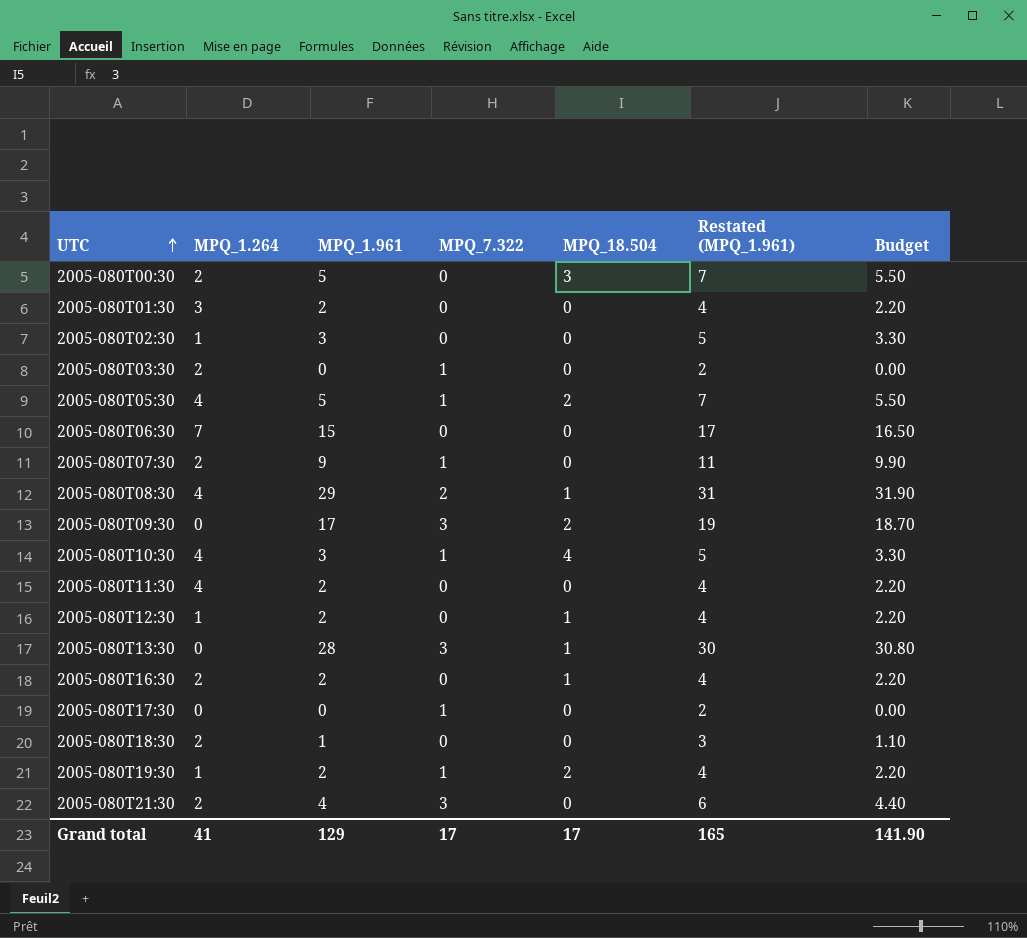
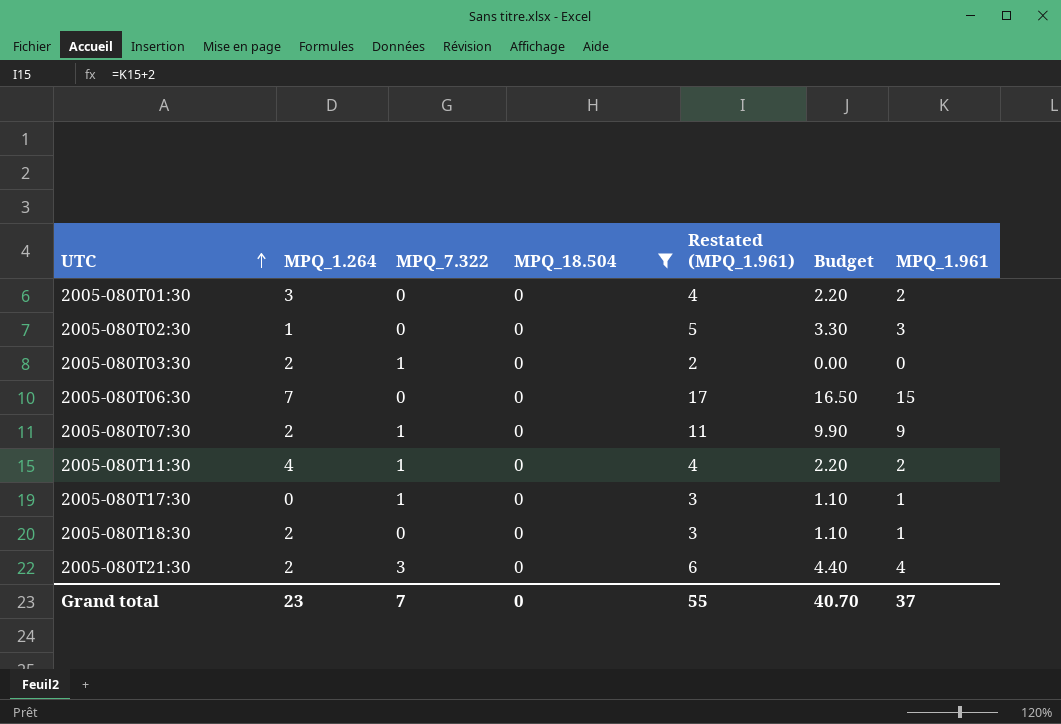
filter: none -> MPQ_18.504 = 0
column MPQ_1.961 | position: 3 -> 7
2005-080T11:30 | MPQ_7.322: 0 -> 1
2005-080T17:30 | Restated (MPQ_1.961): 2 -> 3
2005-080T17:30 | Budget: 0.00 -> 1.10
2005-080T17:30 | MPQ_1.961: 0 -> 1
Grand total | MPQ_1.264: 41 -> 23
Grand total | MPQ_7.322: 17 -> 7
Grand total | MPQ_18.504: 17 -> 0
Grand total | Restated (MPQ_1.961): 165 -> 55
Grand total | Budget: 141.90 -> 40.70
Grand total | MPQ_1.961: 129 -> 37

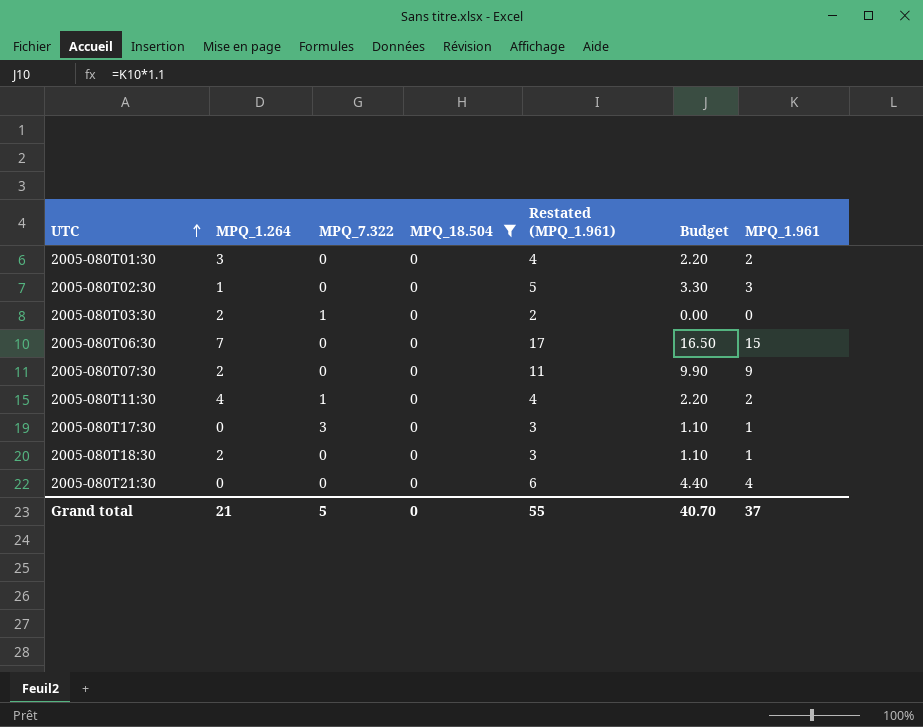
2005-080T07:30 | MPQ_7.322: 1 -> 0
2005-080T17:30 | MPQ_7.322: 1 -> 3
2005-080T21:30 | MPQ_1.264: 2 -> 0
2005-080T21:30 | MPQ_7.322: 3 -> 0
Grand total | MPQ_1.264: 23 -> 21
Grand total | MPQ_7.322: 7 -> 5

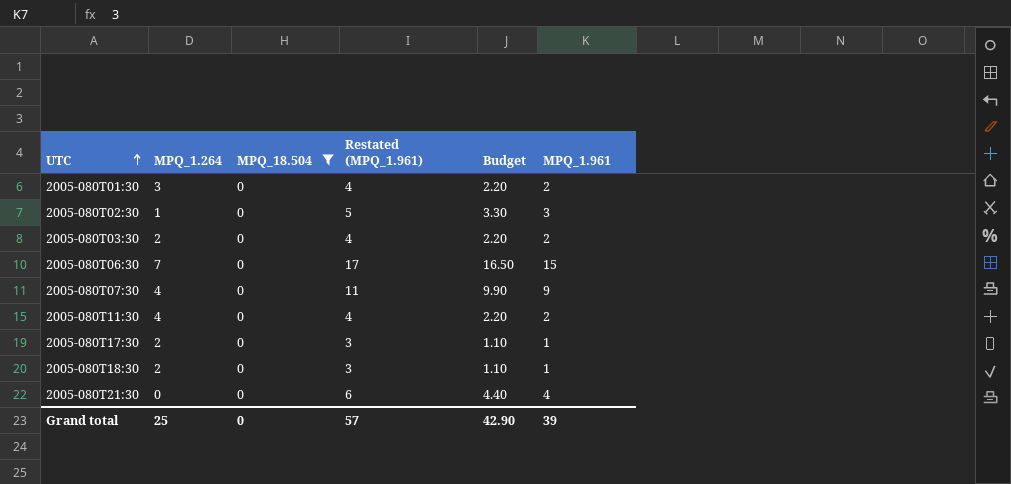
column MPQ_7.322 | position: 3 -> none
2005-080T03:30 | Restated (MPQ_1.961): 2 -> 4
2005-080T03:30 | Budget: 0.00 -> 2.20
2005-080T03:30 | MPQ_1.961: 0 -> 2
2005-080T07:30 | MPQ_1.264: 2 -> 4
2005-080T17:30 | MPQ_1.264: 0 -> 2
Grand total | MPQ_1.264: 21 -> 25
Grand total | Restated (MPQ_1.961): 55 -> 57
Grand total | Budget: 40.70 -> 42.90
Grand total | MPQ_1.961: 37 -> 39

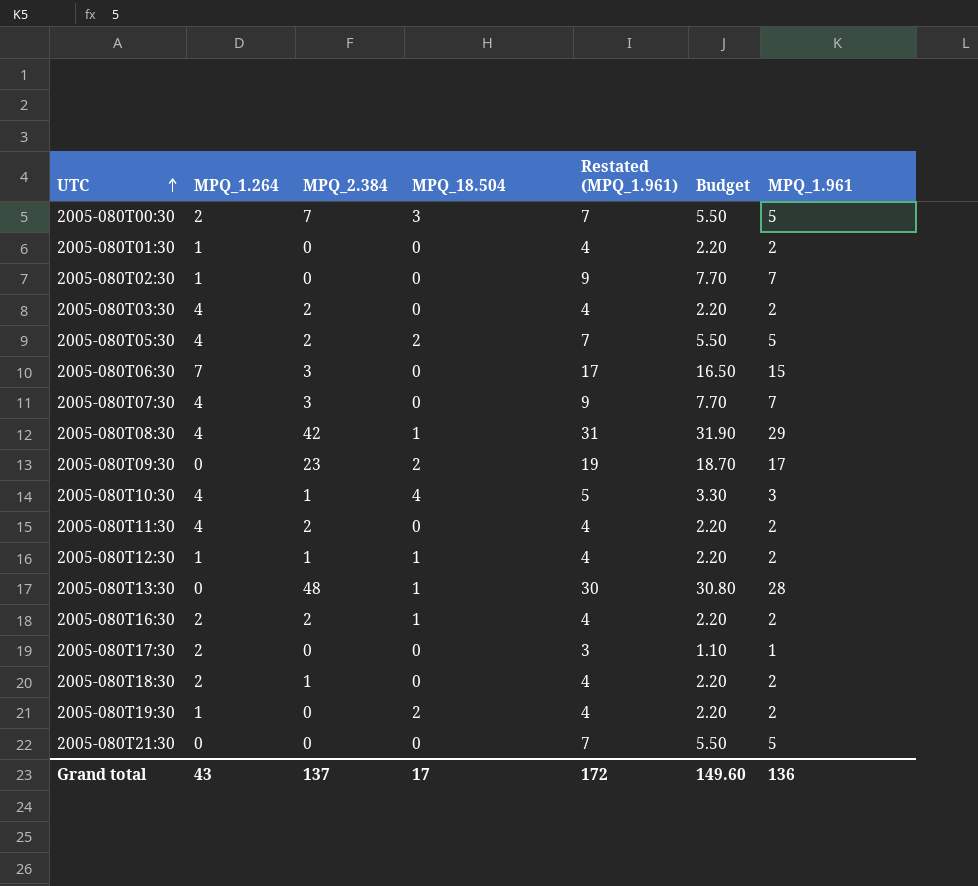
filter: MPQ_18.504 = 0 -> none
column MPQ_2.384 | position: none -> 3
2005-080T01:30 | MPQ_1.264: 3 -> 1
2005-080T02:30 | Restated (MPQ_1.961): 5 -> 9
2005-080T02:30 | Budget: 3.30 -> 7.70
2005-080T02:30 | MPQ_1.961: 3 -> 7
2005-080T03:30 | MPQ_1.264: 2 -> 4
2005-080T07:30 | Restated (MPQ_1.961): 11 -> 9
2005-080T07:30 | Budget: 9.90 -> 7.70
2005-080T07:30 | MPQ_1.961: 9 -> 7
2005-080T18:30 | Restated (MPQ_1.961): 3 -> 4
2005-080T18:30 | Budget: 1.10 -> 2.20
2005-080T18:30 | MPQ_1.961: 1 -> 2
2005-080T21:30 | Restated (MPQ_1.961): 6 -> 7
2005-080T21:30 | Budget: 4.40 -> 5.50
2005-080T21:30 | MPQ_1.961: 4 -> 5
Grand total | MPQ_1.264: 25 -> 43
Grand total | MPQ_18.504: 0 -> 17
Grand total | Restated (MPQ_1.961): 57 -> 172
Grand total | Budget: 42.90 -> 149.60
Grand total | MPQ_1.961: 39 -> 136

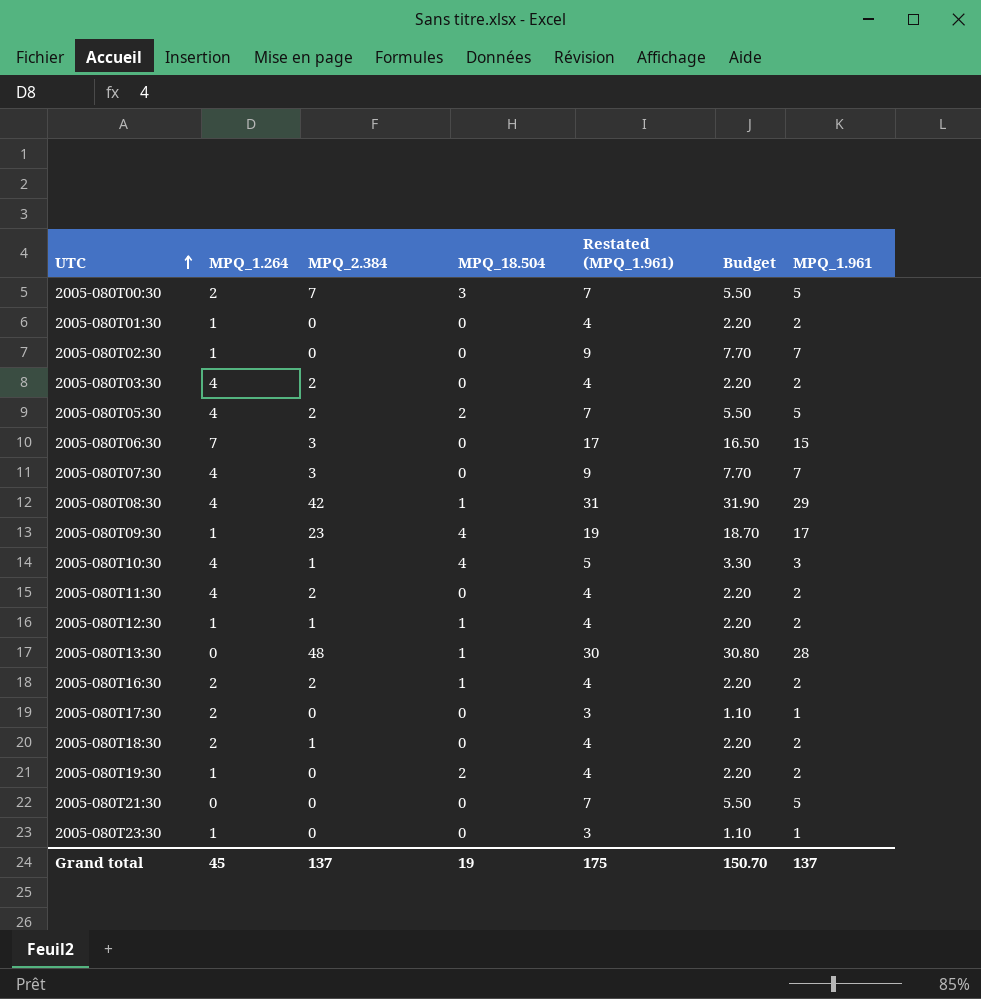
2005-080T09:30 | MPQ_1.264: 0 -> 1
2005-080T09:30 | MPQ_18.504: 2 -> 4
row 2005-080T23:30: none -> 1 | 0 | 0 | 3 | 1.10 | 1
Grand total | MPQ_1.264: 43 -> 45
Grand total | MPQ_18.504: 17 -> 19
Grand total | Restated (MPQ_1.961): 172 -> 175
Grand total | Budget: 149.60 -> 150.70
Grand total | MPQ_1.961: 136 -> 137

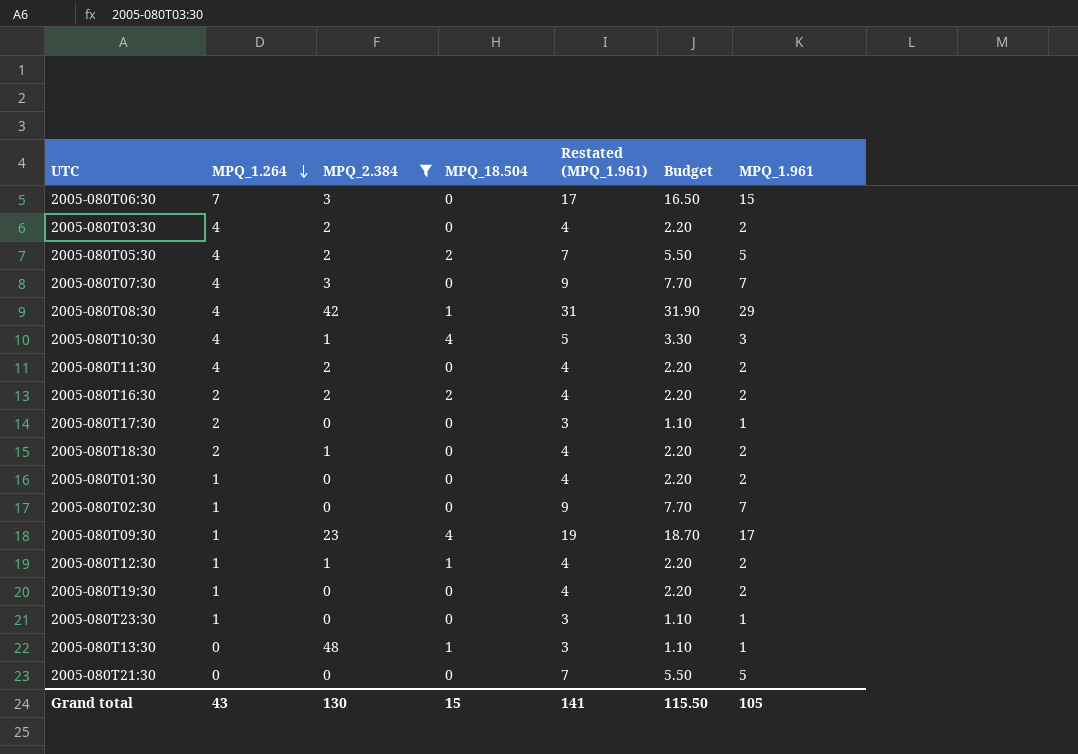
filter: none -> MPQ_2.384 != 7
row order: UTC ascending -> MPQ_1.264 descending
2005-080T16:30 | MPQ_18.504: 1 -> 2
2005-080T19:30 | MPQ_18.504: 2 -> 0
2005-080T13:30 | Restated (MPQ_1.961): 30 -> 3
2005-080T13:30 | Budget: 30.80 -> 1.10
2005-080T13:30 | MPQ_1.961: 28 -> 1
Grand total | MPQ_1.264: 45 -> 43
Grand total | MPQ_2.384: 137 -> 130
Grand total | MPQ_18.504: 19 -> 15
Grand total | Restated (MPQ_1.961): 175 -> 141
Grand total | Budget: 150.70 -> 115.50
Grand total | MPQ_1.961: 137 -> 105

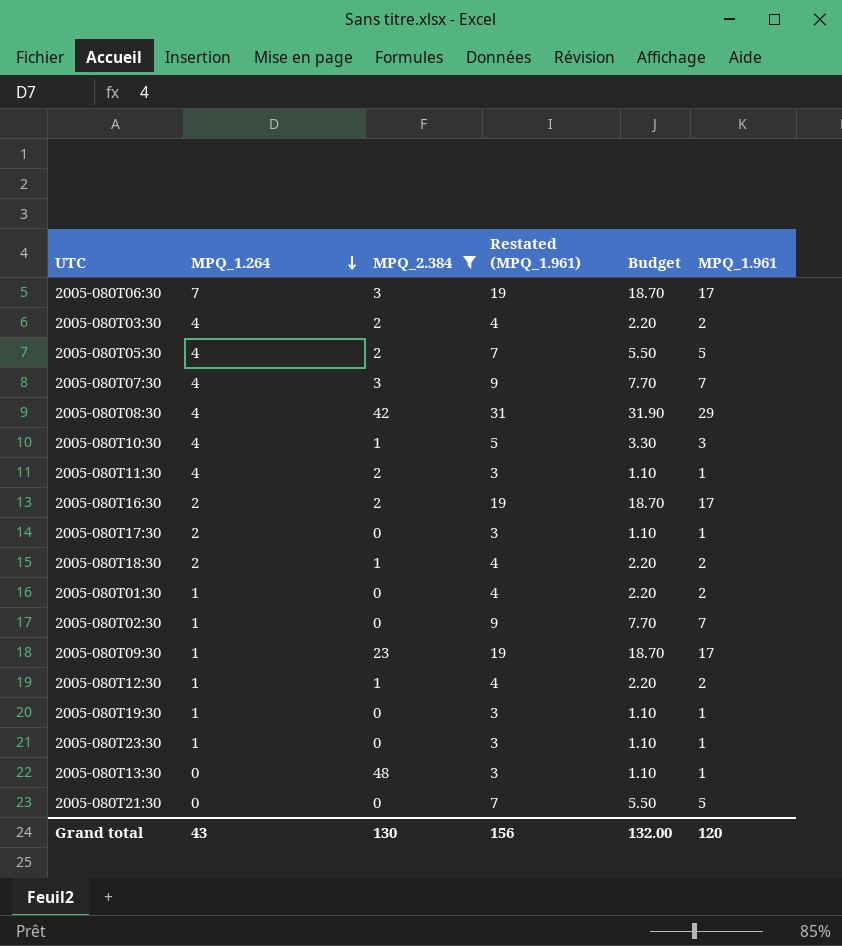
column MPQ_18.504 | position: 4 -> none
2005-080T06:30 | Restated (MPQ_1.961): 17 -> 19
2005-080T06:30 | Budget: 16.50 -> 18.70
2005-080T06:30 | MPQ_1.961: 15 -> 17
2005-080T11:30 | Restated (MPQ_1.961): 4 -> 3
2005-080T11:30 | Budget: 2.20 -> 1.10
2005-080T11:30 | MPQ_1.961: 2 -> 1
2005-080T16:30 | Restated (MPQ_1.961): 4 -> 19
2005-080T16:30 | Budget: 2.20 -> 18.70
2005-080T16:30 | MPQ_1.961: 2 -> 17
2005-080T19:30 | Restated (MPQ_1.961): 4 -> 3
2005-080T19:30 | Budget: 2.20 -> 1.10
2005-080T19:30 | MPQ_1.961: 2 -> 1
Grand total | Restated (MPQ_1.961): 141 -> 156
Grand total | Budget: 115.50 -> 132.00
Grand total | MPQ_1.961: 105 -> 120

